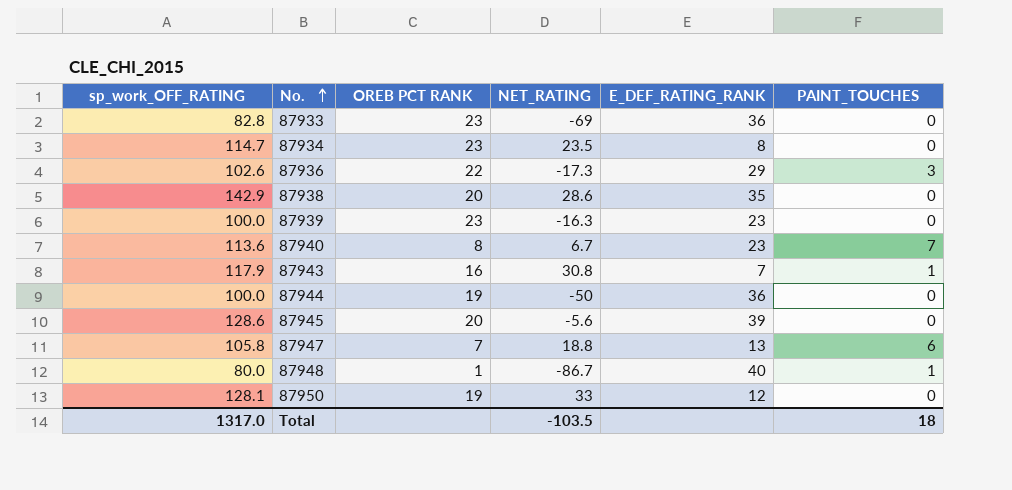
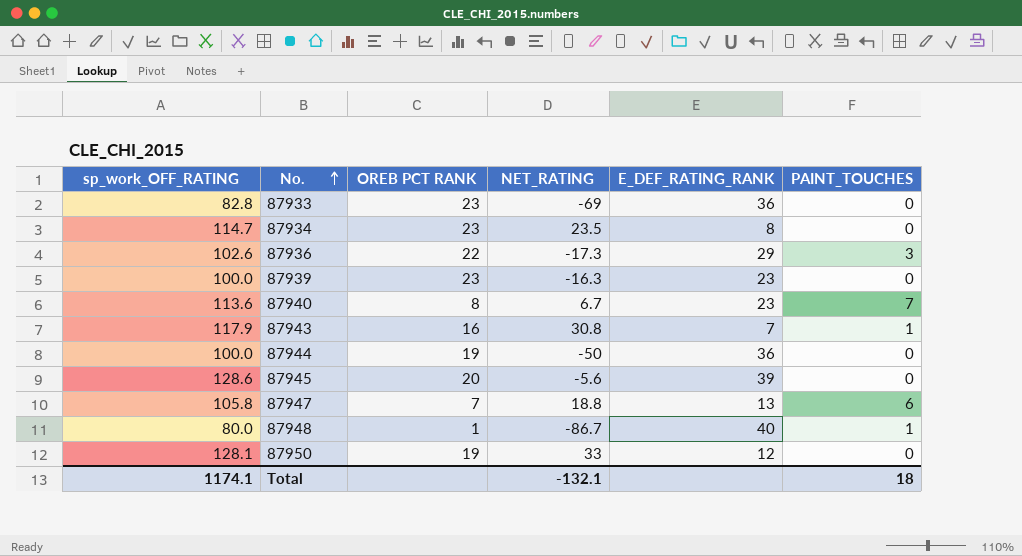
row 87938: 142.9 | 20 | 28.6 | 35 | 0 -> none
Total | sp_work_OFF_RATING: 1317.0 -> 1174.1
Total | NET_RATING: -103.5 -> -132.1

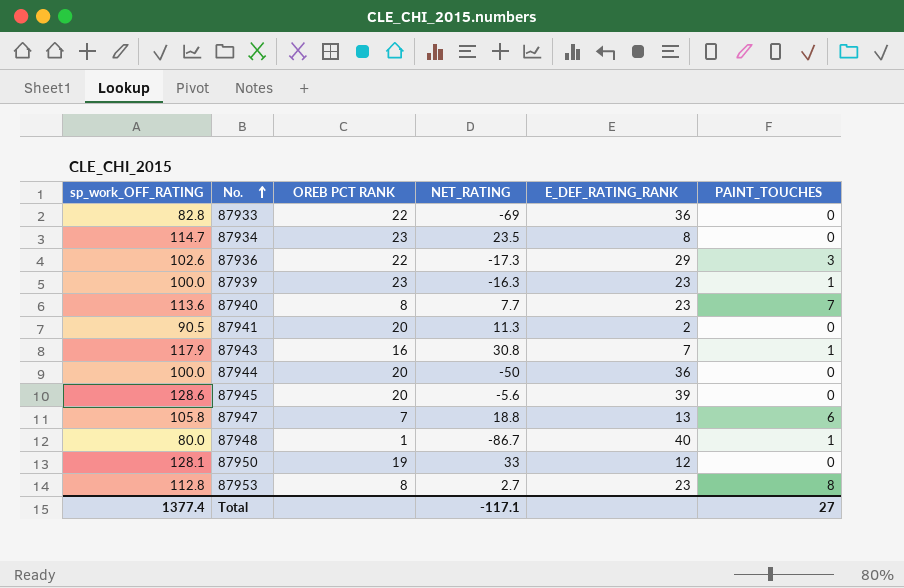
87933 | OREB PCT RANK: 23 -> 22
87939 | PAINT_TOUCHES: 0 -> 1
87940 | NET_RATING: 6.7 -> 7.7
row 87941: none -> 90.5 | 20 | 11.3 | 2 | 0
87944 | OREB PCT RANK: 19 -> 20
row 87953: none -> 112.8 | 8 | 2.7 | 23 | 8
Total | sp_work_OFF_RATING: 1174.1 -> 1377.4
Total | NET_RATING: -132.1 -> -117.1
Total | PAINT_TOUCHES: 18 -> 27

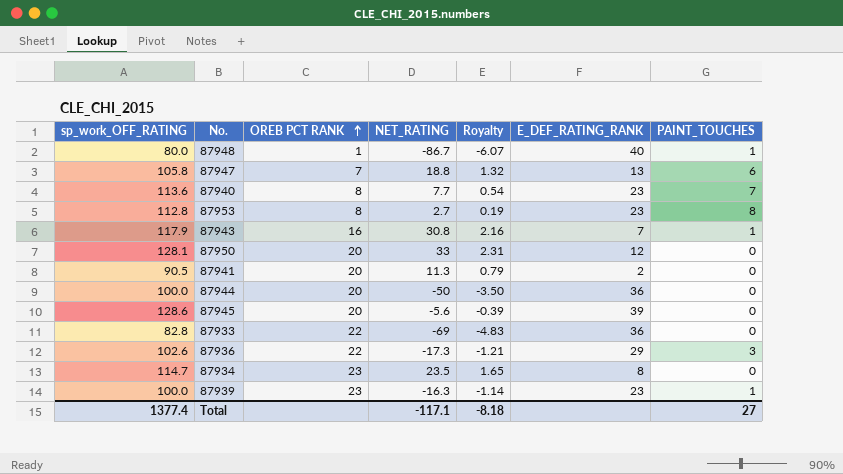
row order: No. ascending -> OREB PCT RANK ascending
column Royalty | formula: none -> [NET_RATING] * 0.07
87950 | OREB PCT RANK: 19 -> 20

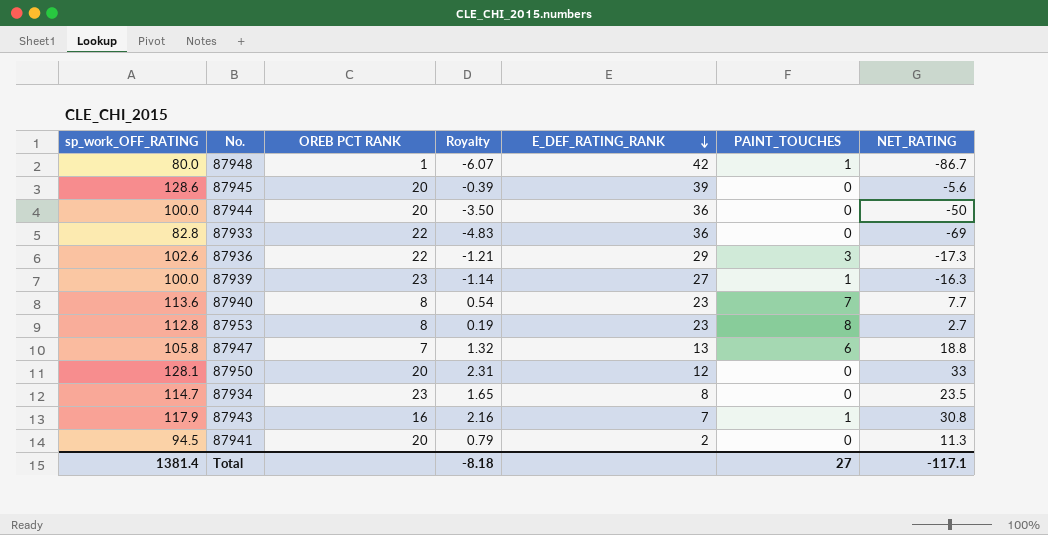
row order: OREB PCT RANK ascending -> E_DEF_RATING_RANK descending
column NET_RATING | position: 4 -> 7
87948 | E_DEF_RATING_RANK: 40 -> 42
87939 | E_DEF_RATING_RANK: 23 -> 27
87941 | sp_work_OFF_RATING: 90.5 -> 94.5
Total | sp_work_OFF_RATING: 1377.4 -> 1381.4

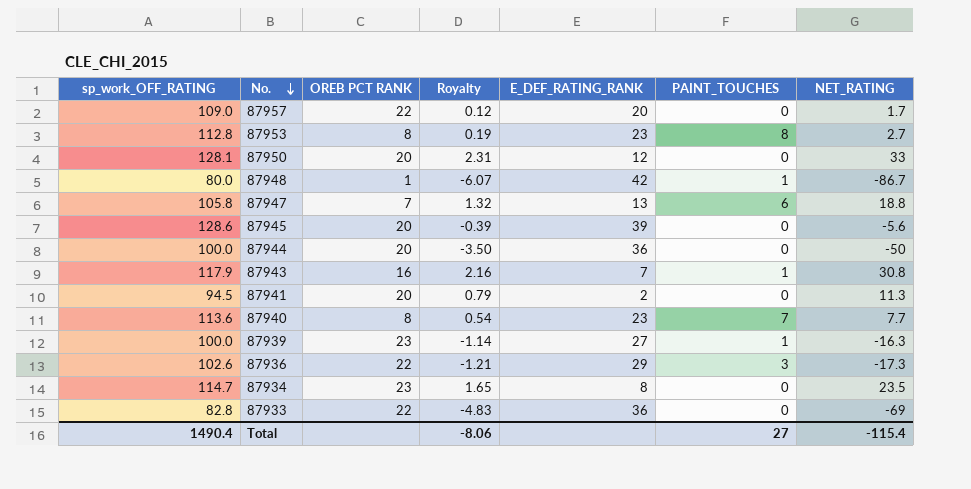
row order: E_DEF_RATING_RANK descending -> No. descending
row 87957: none -> 109.0 | 22 | 0.12 | 20 | 0 | 1.7
Total | sp_work_OFF_RATING: 1381.4 -> 1490.4
Total | Royalty: -8.18 -> -8.06
Total | NET_RATING: -117.1 -> -115.4

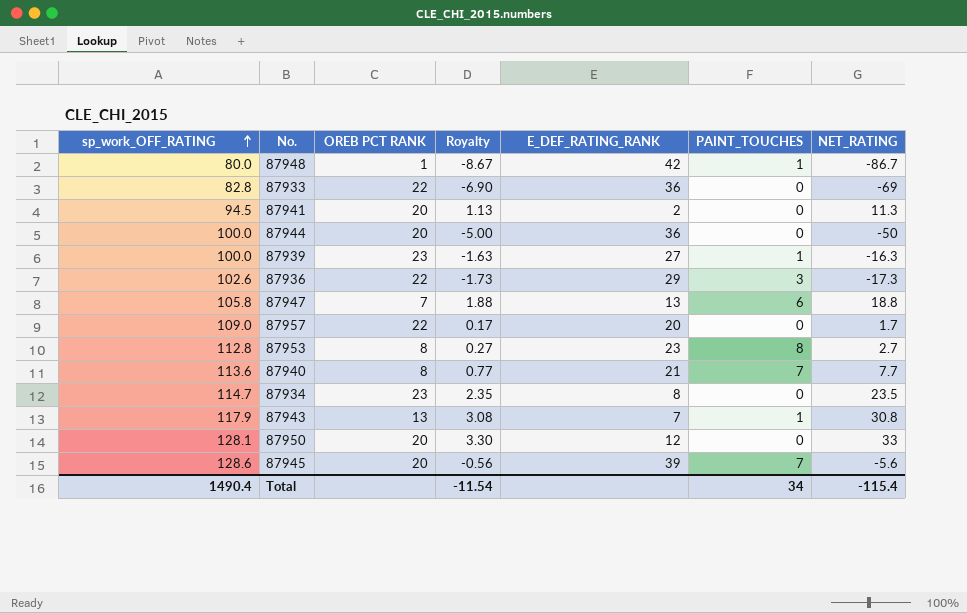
row order: No. descending -> sp_work_OFF_RATING ascending
column Royalty | formula: [NET_RATING] * 0.07 -> [NET_RATING] * 0.1
87940 | E_DEF_RATING_RANK: 23 -> 21
87943 | OREB PCT RANK: 16 -> 13
87945 | PAINT_TOUCHES: 0 -> 7
Total | Royalty: -8.06 -> -11.54
Total | PAINT_TOUCHES: 27 -> 34

